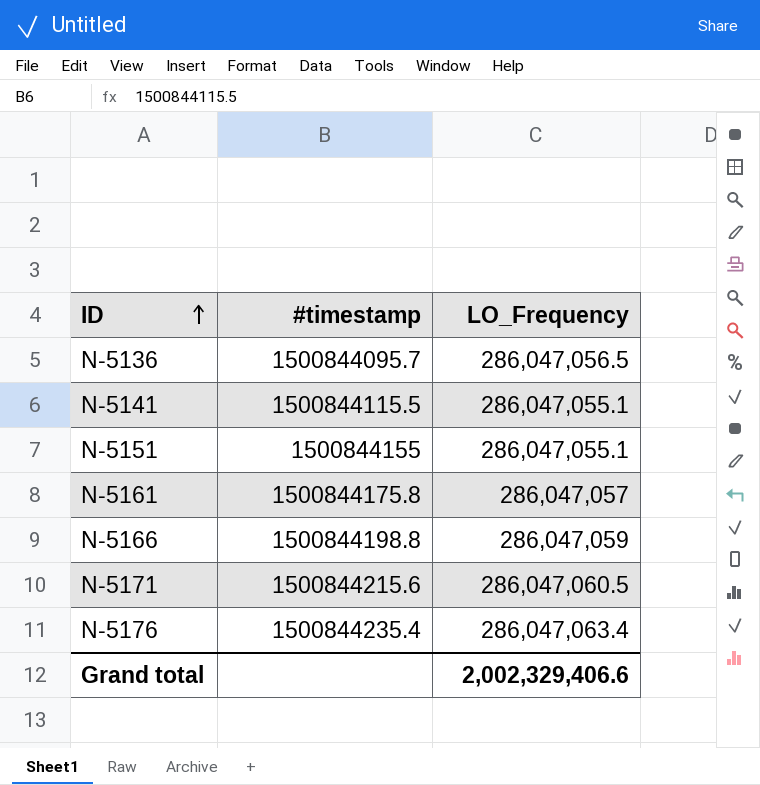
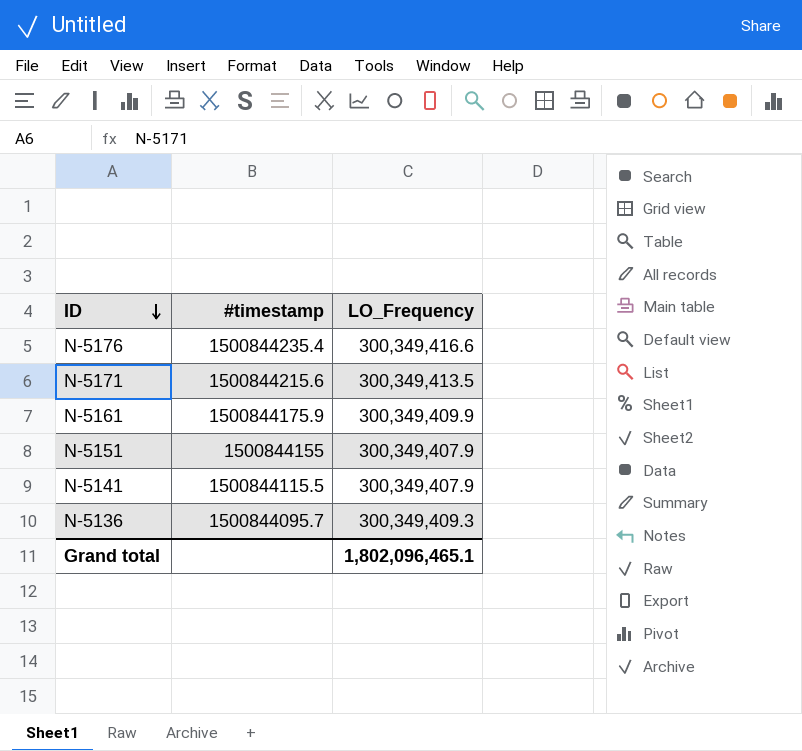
row order: ID ascending -> ID descending
row N-5166: 1500844198.8 | 286,047,059 -> none
N-5176 | LO_Frequency: 286,047,063.4 -> 300,349,416.6
N-5171 | LO_Frequency: 286,047,060.5 -> 300,349,413.5
N-5161 | #timestamp: 1500844175.8 -> 1500844175.9
N-5161 | LO_Frequency: 286,047,057 -> 300,349,409.9
N-5151 | LO_Frequency: 286,047,055.1 -> 300,349,407.9
N-5141 | LO_Frequency: 286,047,055.1 -> 300,349,407.9
N-5136 | LO_Frequency: 286,047,056.5 -> 300,349,409.3
Grand total | LO_Frequency: 2,002,329,406.6 -> 1,802,096,465.1

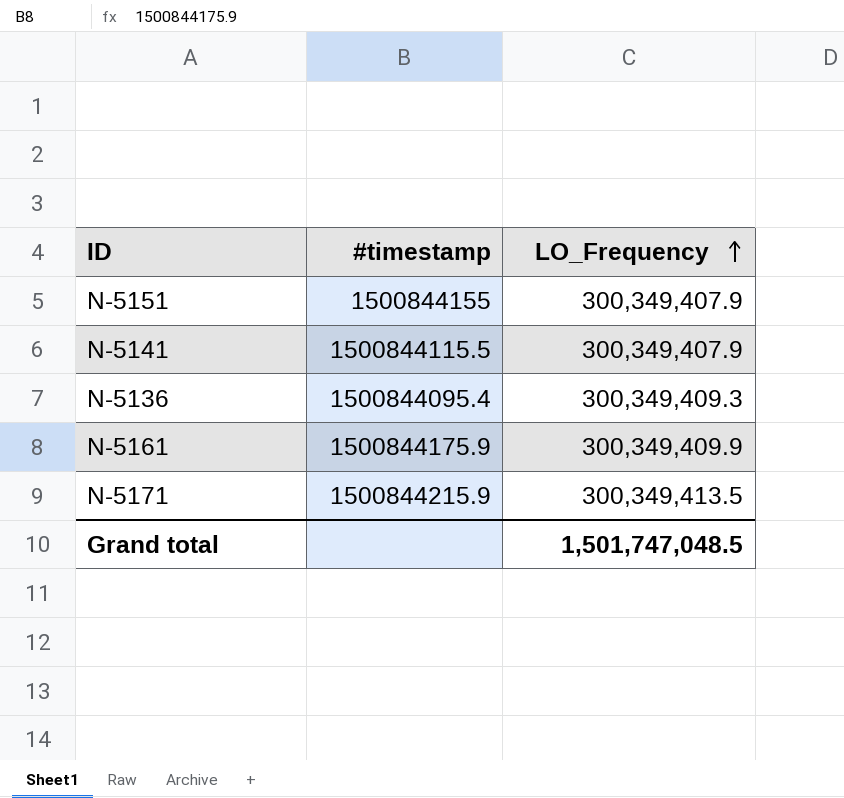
row order: ID descending -> LO_Frequency ascending
row N-5176: 1500844235.4 | 300,349,416.6 -> none
N-5136 | #timestamp: 1500844095.7 -> 1500844095.4
N-5171 | #timestamp: 1500844215.6 -> 1500844215.9
Grand total | LO_Frequency: 1,802,096,465.1 -> 1,501,747,048.5

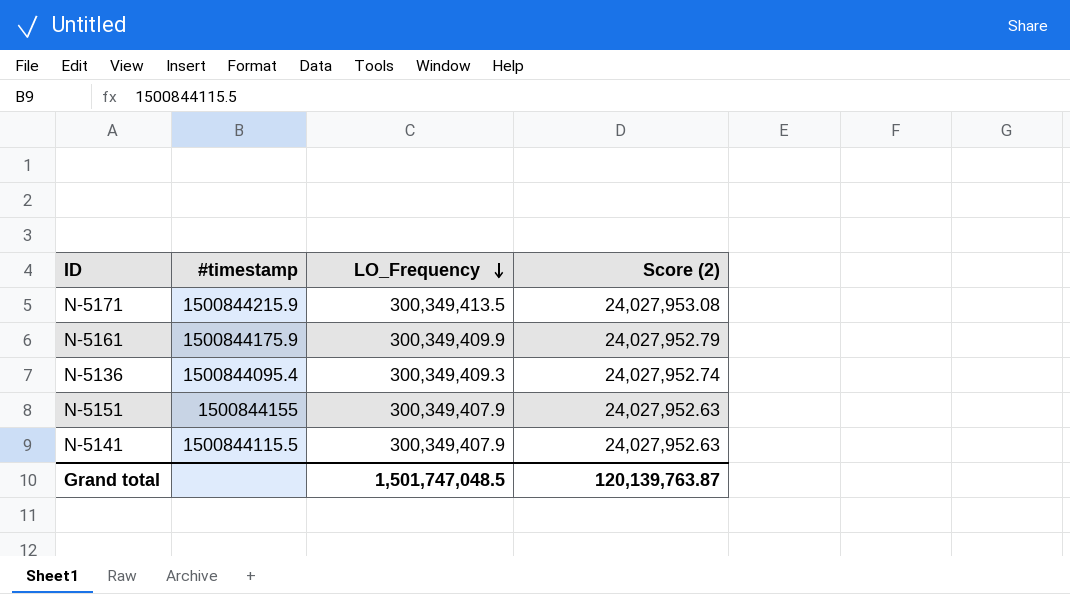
row order: LO_Frequency ascending -> LO_Frequency descending
column Score (2) | formula: none -> [LO_Frequency] * 0.08

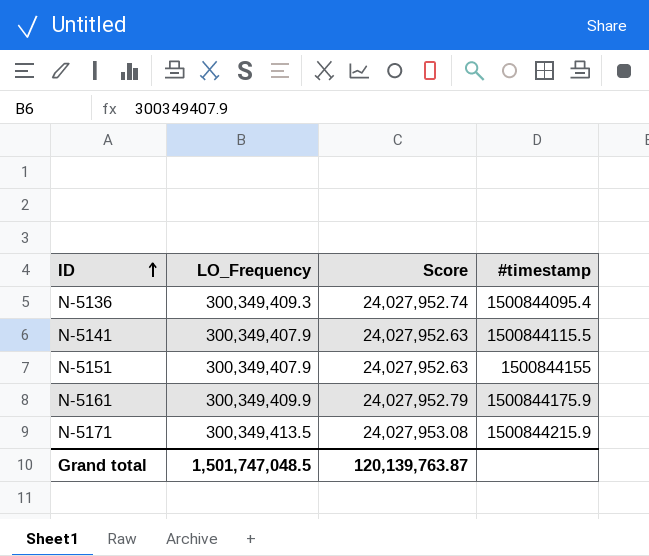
row order: LO_Frequency descending -> ID ascending
column name: Score (2) -> Score
column #timestamp | position: 2 -> 4

